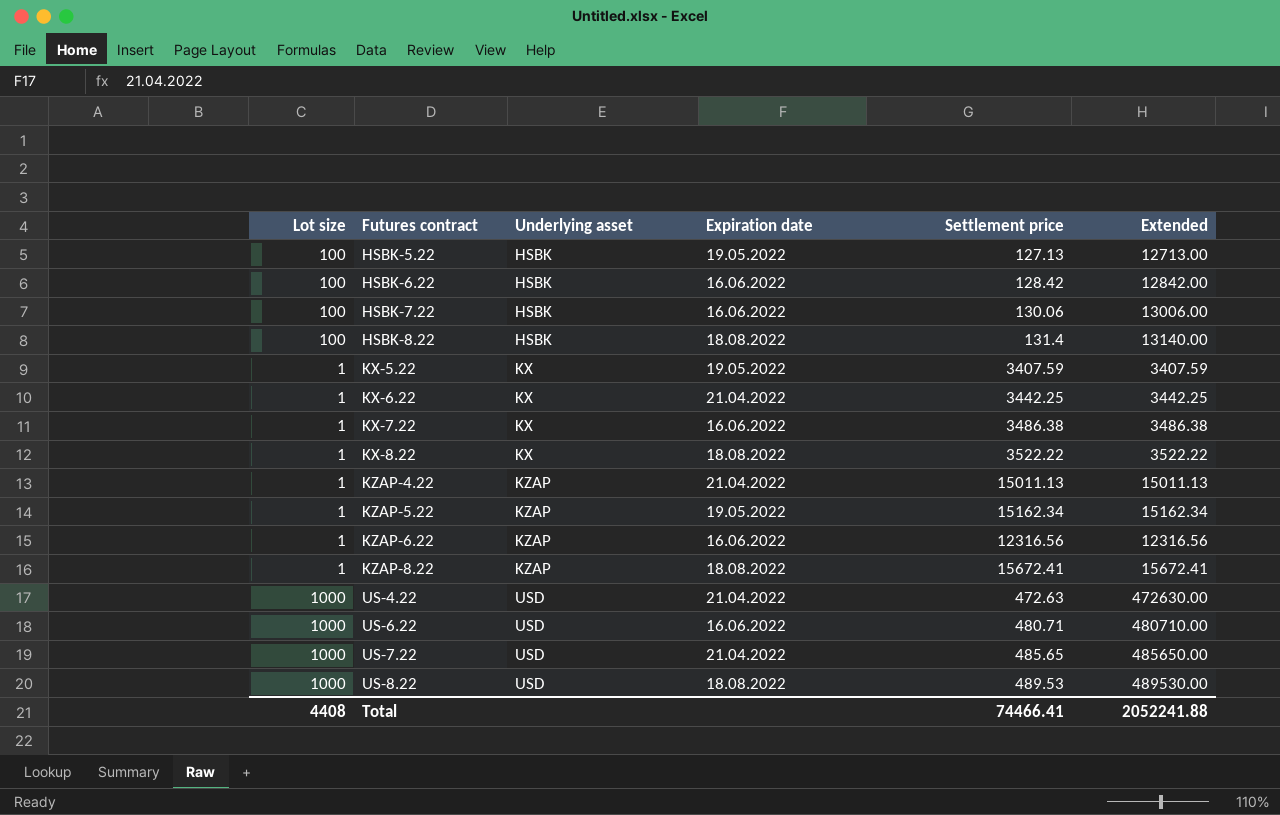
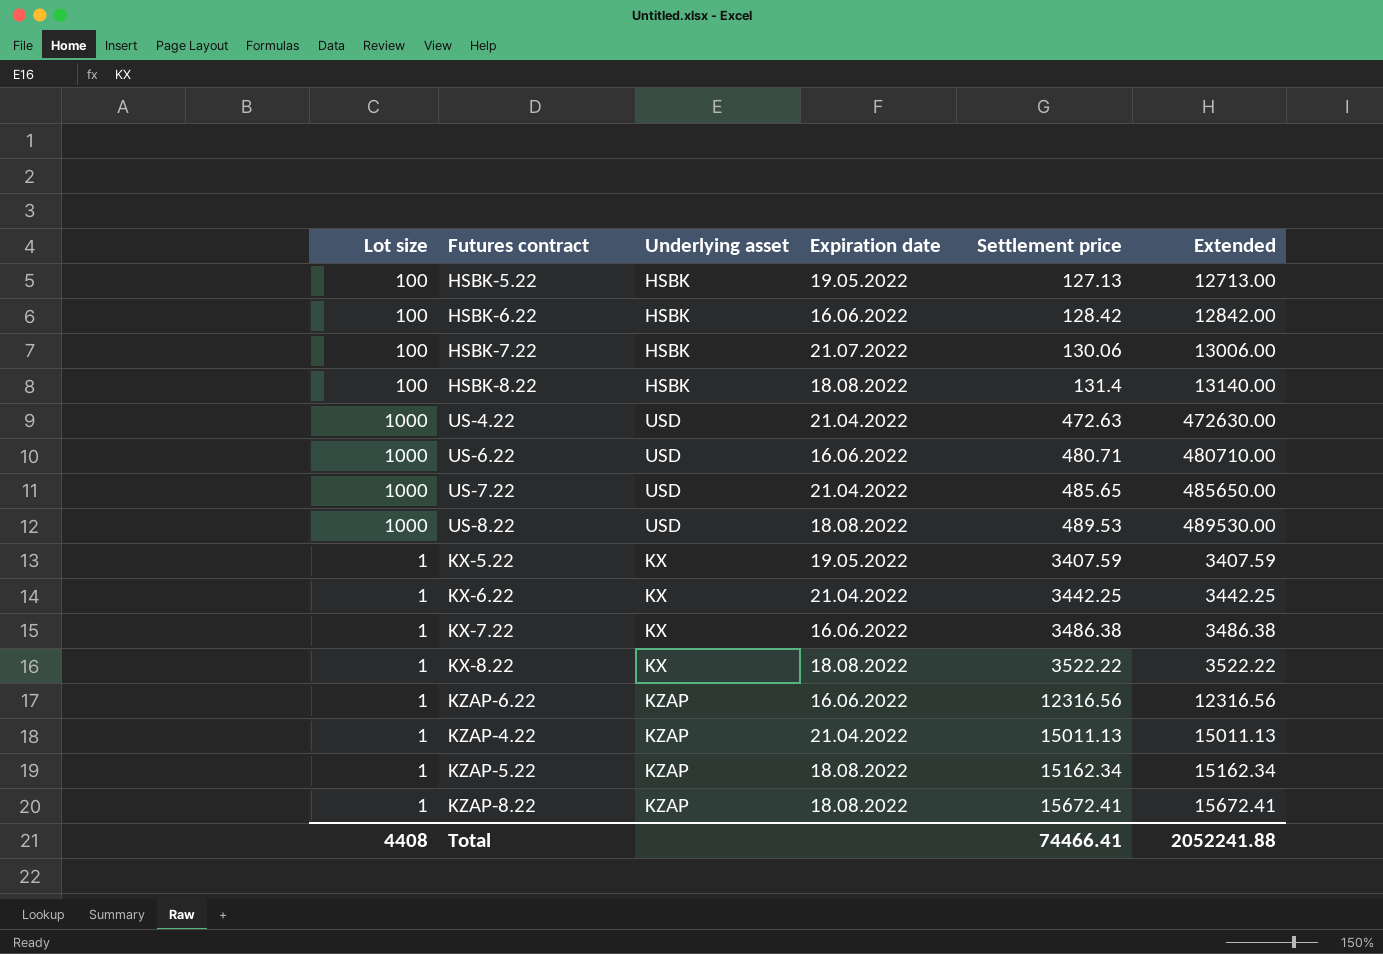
row order: Futures contract ascending -> Settlement price ascending
HSBK-7.22 | Expiration date: 16.06.2022 -> 21.07.2022
KZAP-5.22 | Expiration date: 19.05.2022 -> 18.08.2022

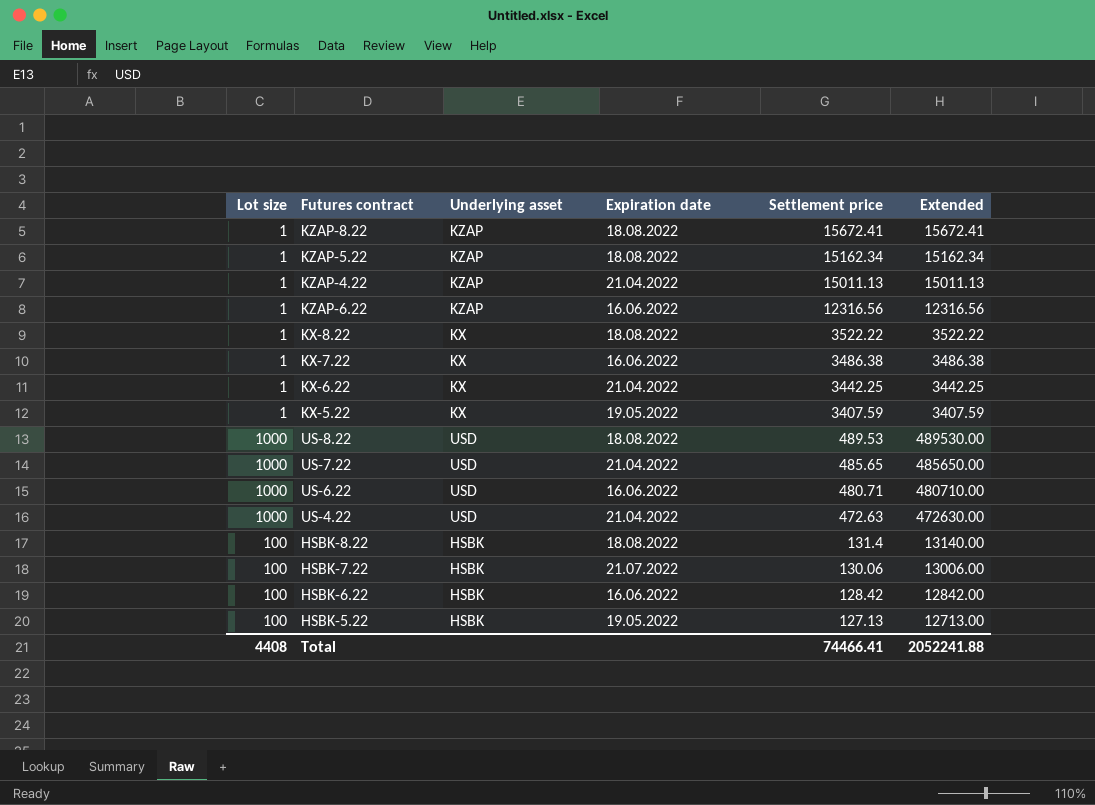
row order: Settlement price ascending -> Settlement price descending

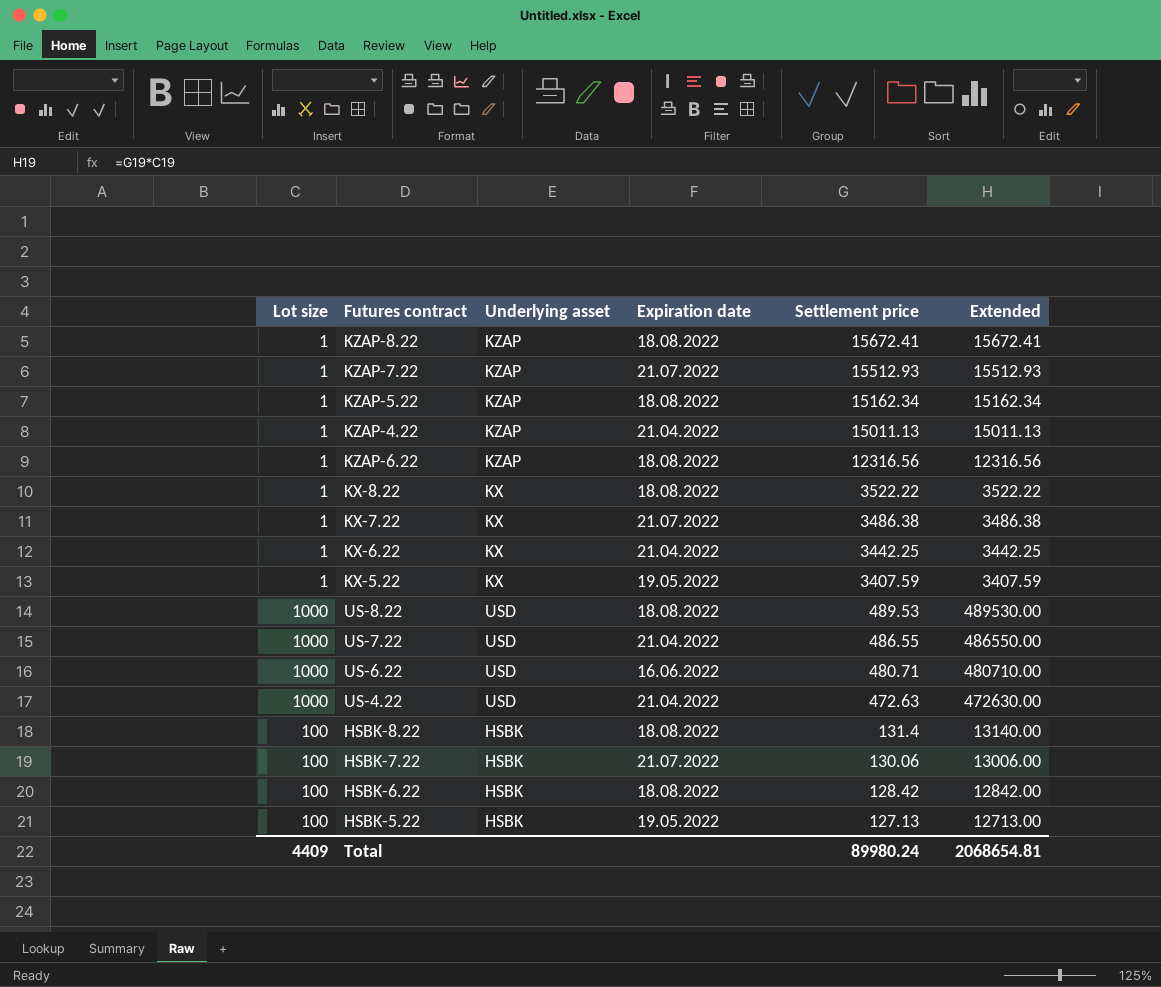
row KZAP-7.22: none -> 1 | KZAP | 21.07.2022 | 15512.93 | 15512.93
KZAP-6.22 | Expiration date: 16.06.2022 -> 18.08.2022
KX-7.22 | Expiration date: 16.06.2022 -> 21.07.2022
US-7.22 | Settlement price: 485.65 -> 486.55
US-7.22 | Extended: 485650.00 -> 486550.00
HSBK-6.22 | Expiration date: 16.06.2022 -> 18.08.2022
Total | Lot size: 4408 -> 4409
Total | Settlement price: 74466.41 -> 89980.24
Total | Extended: 2052241.88 -> 2068654.81

